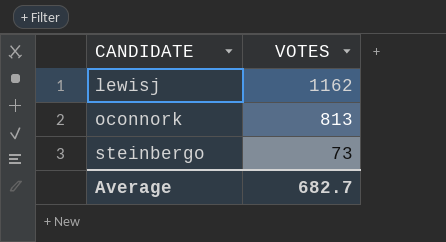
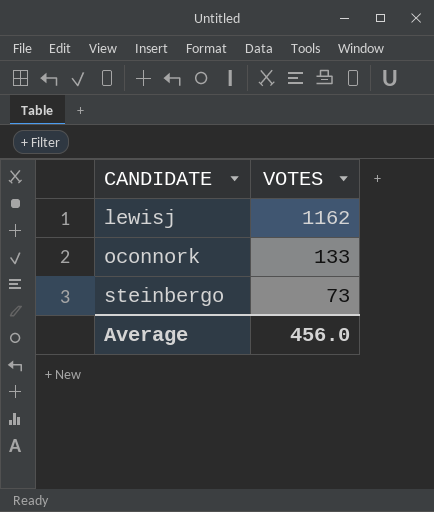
oconnork | VOTES: 813 -> 133
Average | VOTES: 682.7 -> 456.0

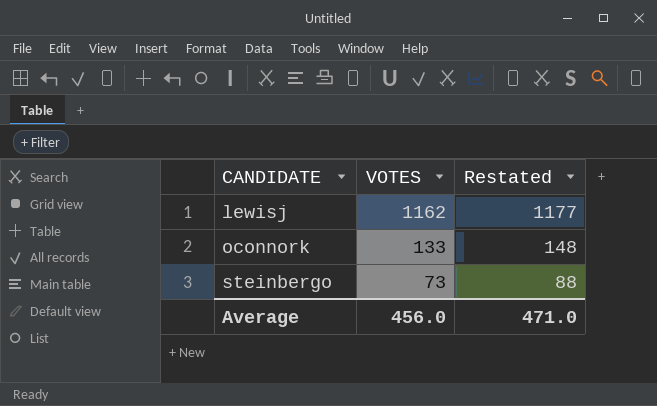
column Restated | formula: none -> [VOTES] + 15

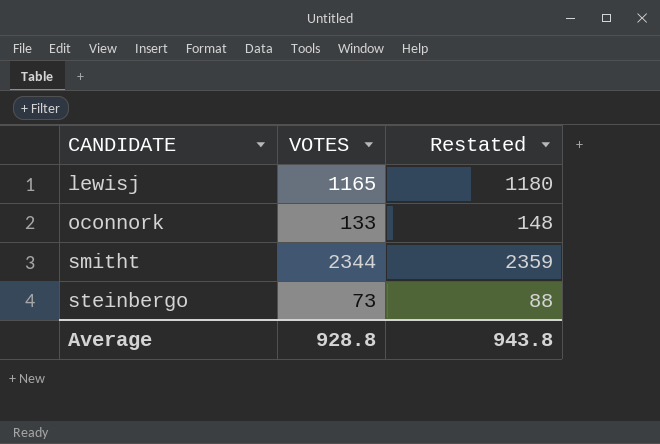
lewisj | VOTES: 1162 -> 1165
lewisj | Restated: 1177 -> 1180
row smitht: none -> 2344 | 2359
Average | VOTES: 456.0 -> 928.8
Average | Restated: 471.0 -> 943.8

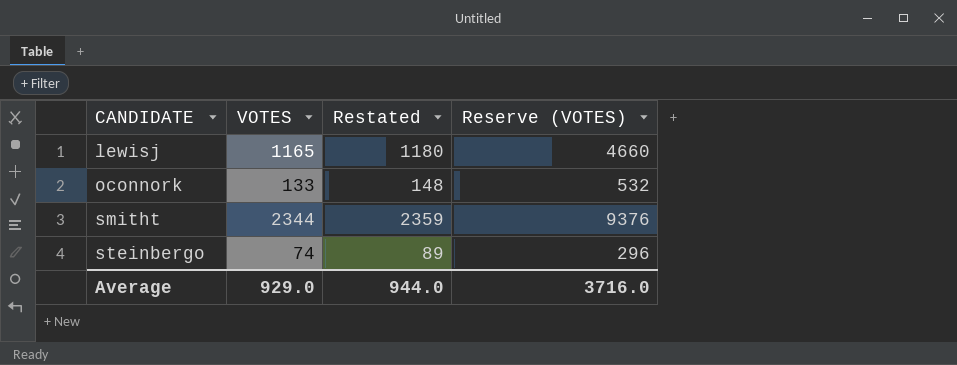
column Reserve (VOTES) | formula: none -> [VOTES] * 4
steinbergo | VOTES: 73 -> 74
steinbergo | Restated: 88 -> 89
Average | VOTES: 928.8 -> 929.0
Average | Restated: 943.8 -> 944.0

